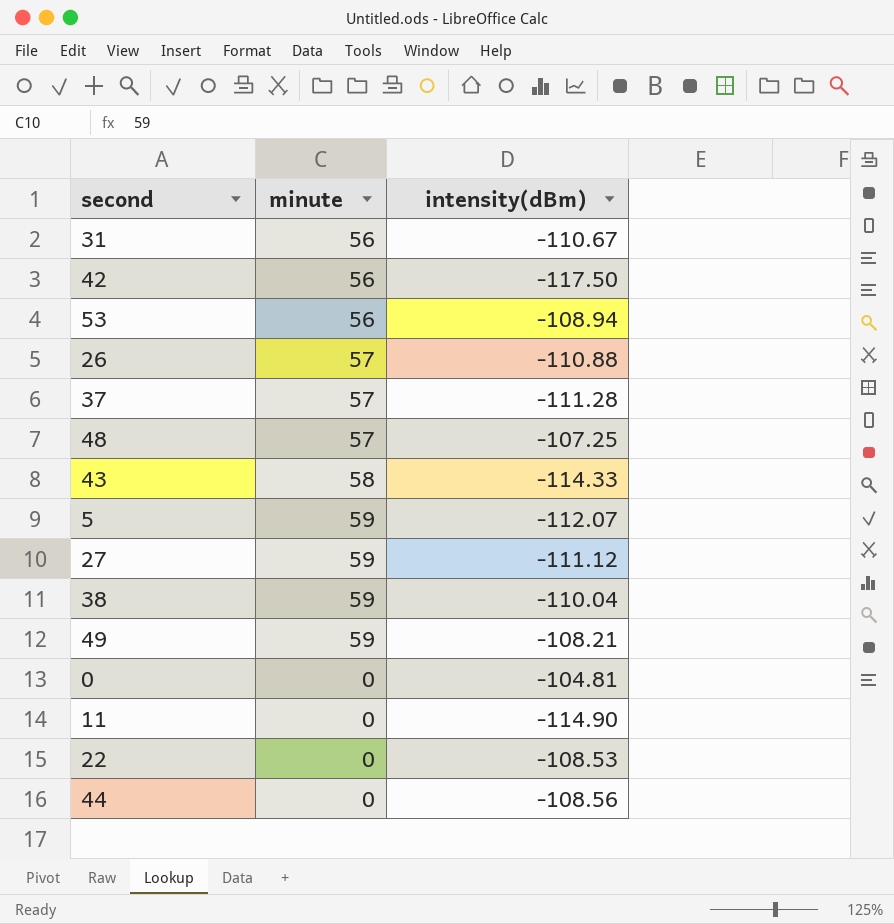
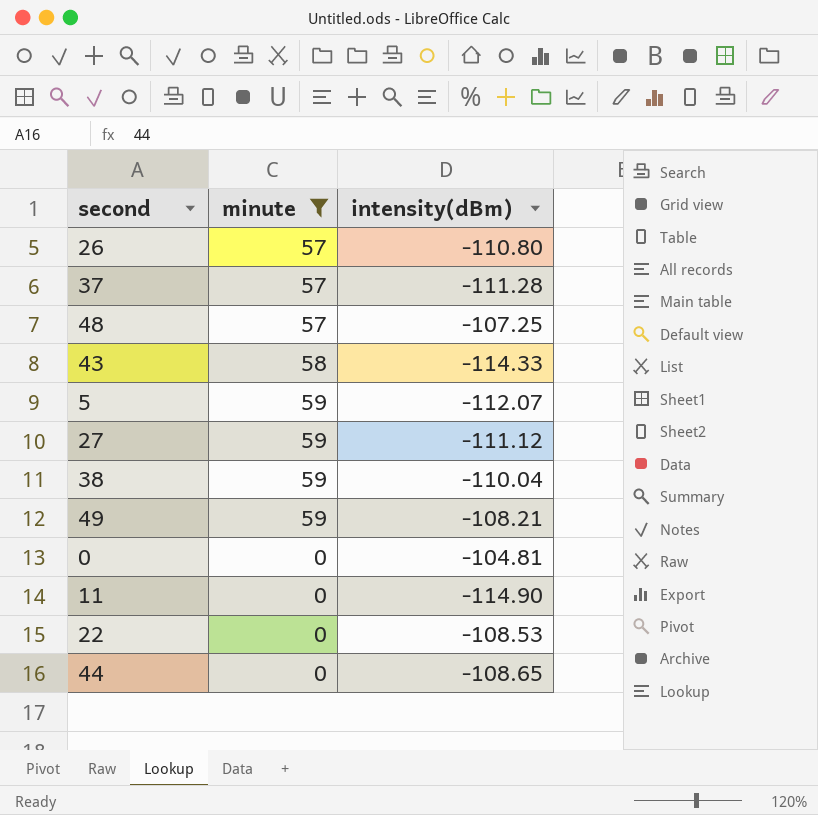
filter: none -> minute != 56
26 | intensity(dBm): -110.88 -> -110.80
44 | intensity(dBm): -108.56 -> -108.65

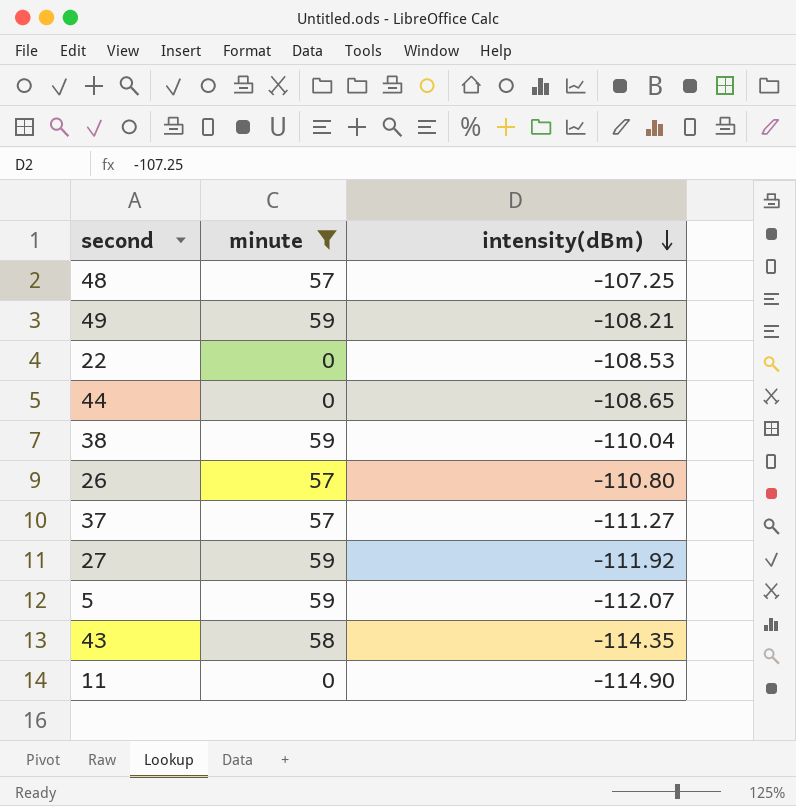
row order: none -> intensity(dBm) descending
row 0: 0 | -104.81 -> none
37 | intensity(dBm): -111.28 -> -111.27
27 | intensity(dBm): -111.12 -> -111.92
43 | intensity(dBm): -114.33 -> -114.35

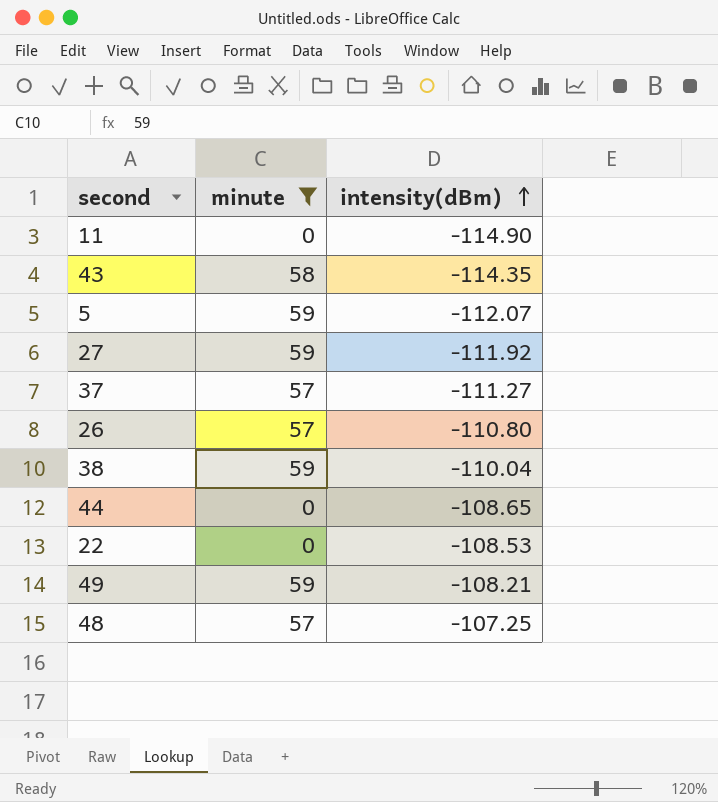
row order: intensity(dBm) descending -> intensity(dBm) ascending

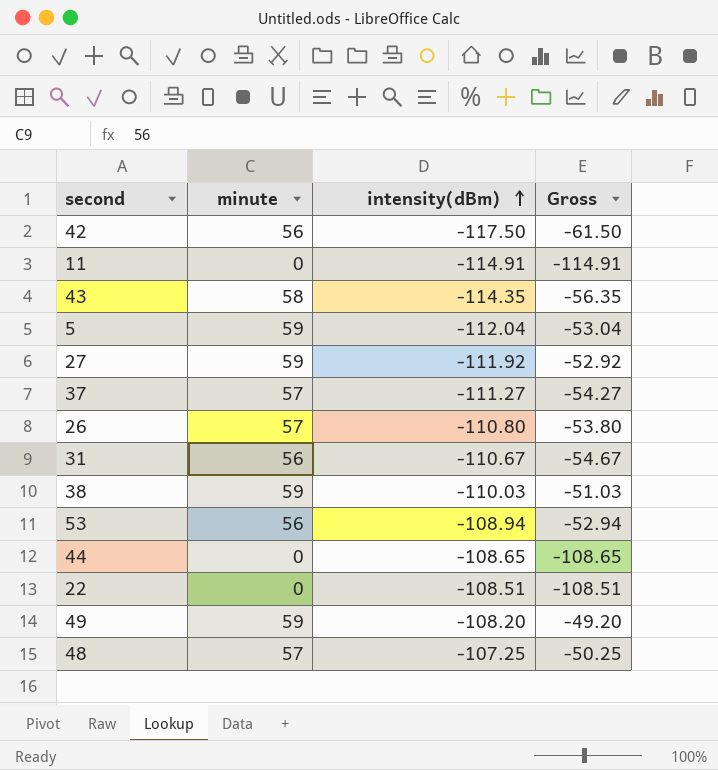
filter: minute != 56 -> none
column Gross | formula: none -> [minute] + [intensity(dBm)]
11 | intensity(dBm): -114.90 -> -114.91
5 | intensity(dBm): -112.07 -> -112.04
38 | intensity(dBm): -110.04 -> -110.03
22 | intensity(dBm): -108.53 -> -108.51
49 | intensity(dBm): -108.21 -> -108.20

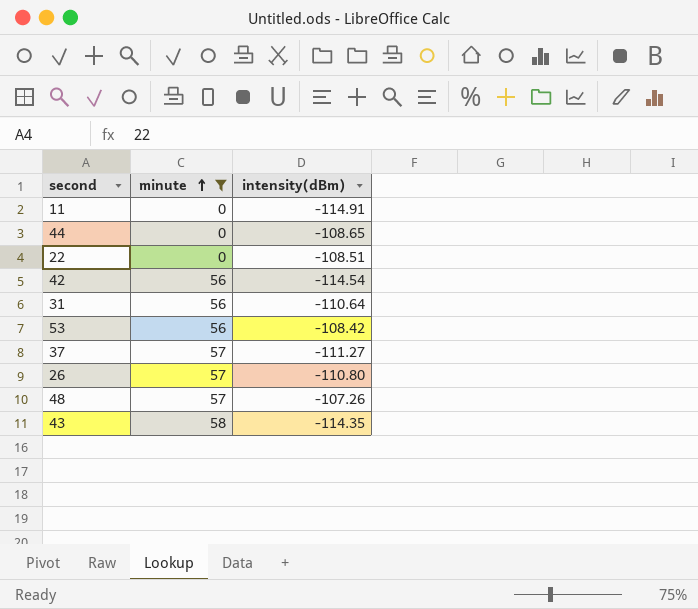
filter: none -> minute != 59
row order: intensity(dBm) ascending -> minute ascending
column Gross | formula: [minute] + [intensity(dBm)] -> none
42 | intensity(dBm): -117.50 -> -114.54
31 | intensity(dBm): -110.67 -> -110.64
53 | intensity(dBm): -108.94 -> -108.42
48 | intensity(dBm): -107.25 -> -107.26

